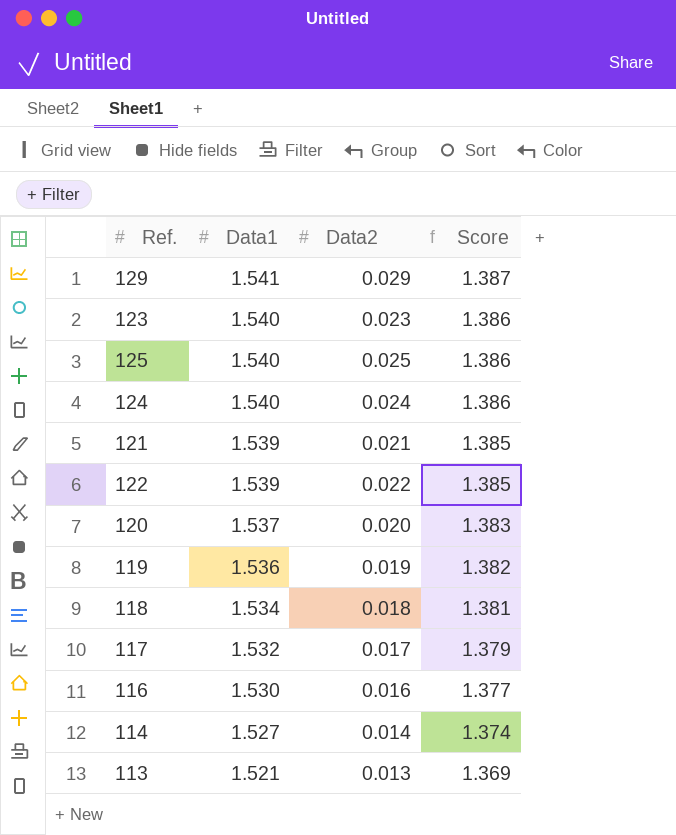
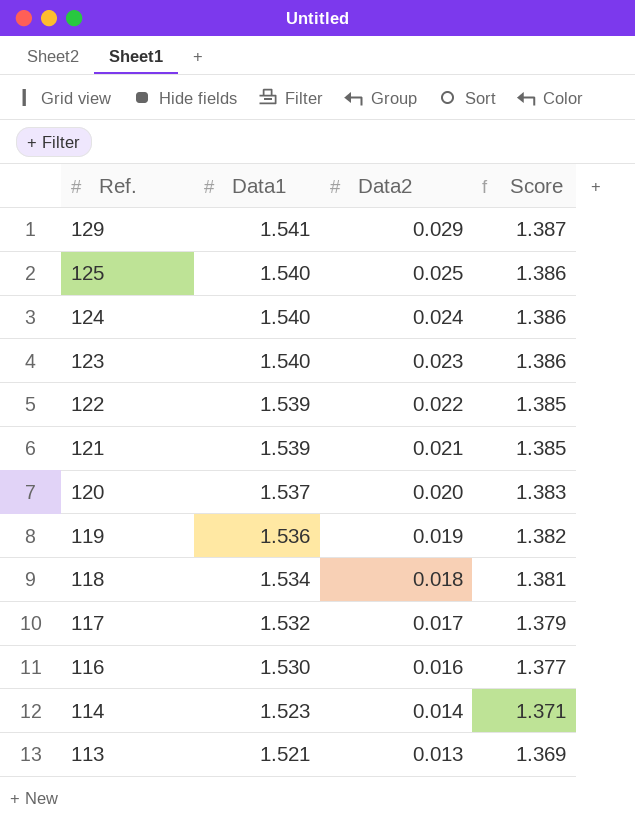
row order: Data1 descending -> Ref. descending
114 | Data1: 1.527 -> 1.523
114 | Score: 1.374 -> 1.371

